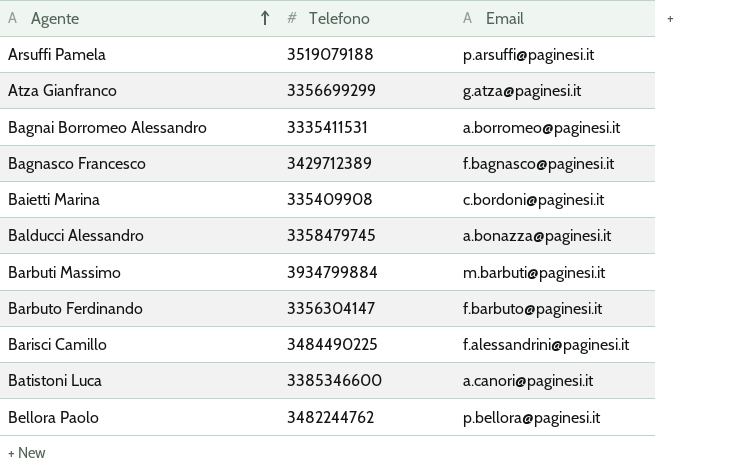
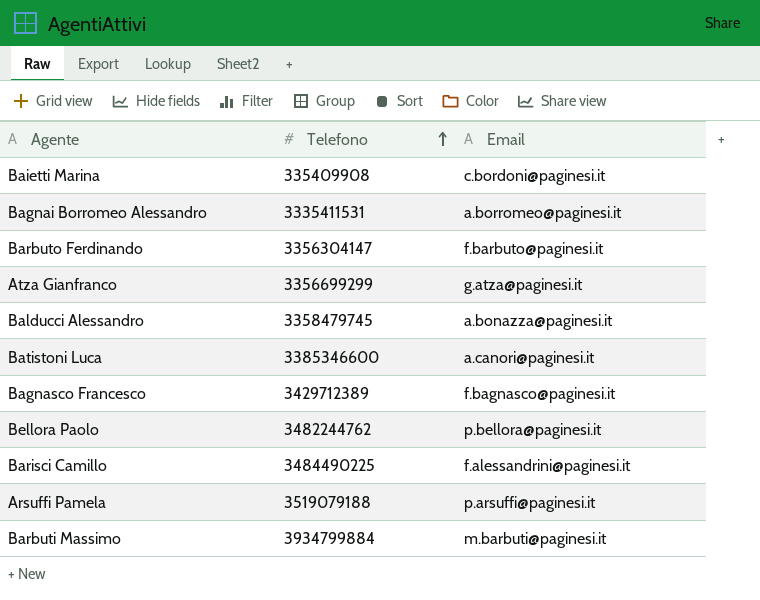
row order: Agente ascending -> Telefono ascending

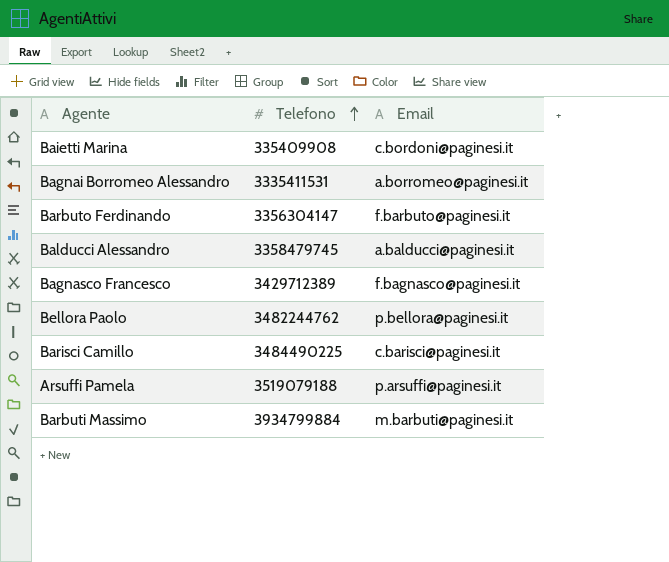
row Atza Gianfranco: 3356699299 | g.atza@paginesi.it -> none
row Batistoni Luca: 3385346600 | a.canori@paginesi.it -> none
Balducci Alessandro | Email: a.bonazza@paginesi.it -> a.balducci@paginesi.it
Barisci Camillo | Email: f.alessandrini@paginesi.it -> c.barisci@paginesi.it

